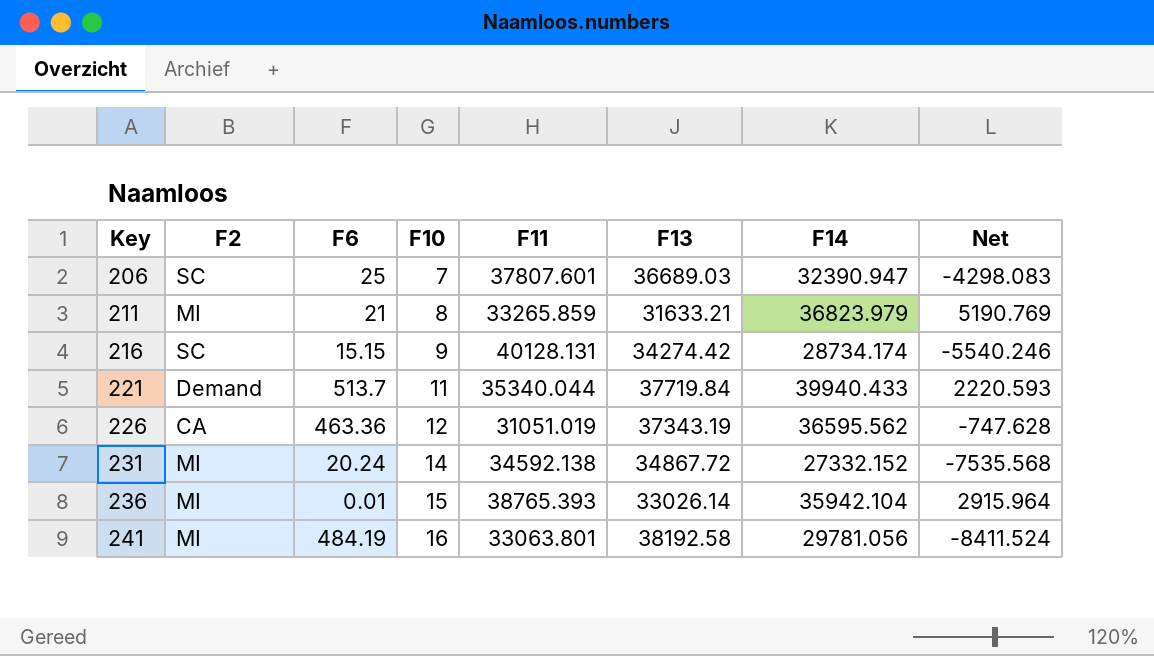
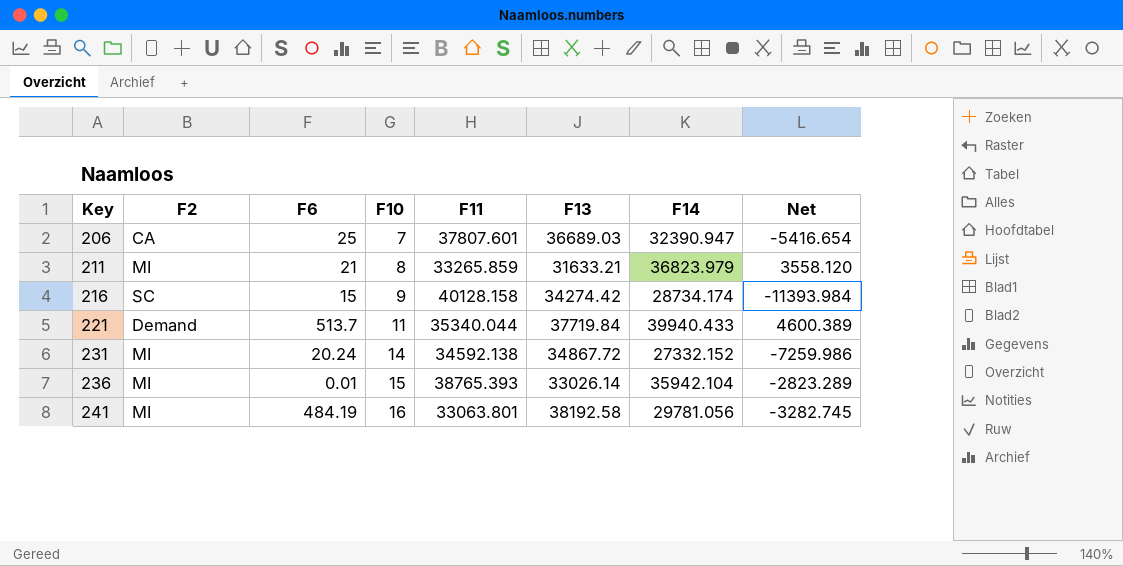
column Net | formula: [F14] - [F13] -> [F14] - [F11]
row 226: CA | 463.36 | 12 | 31051.019 | 37343.19 | 36595.562 | -747.628 -> none
206 | F2: SC -> CA
216 | F6: 15.15 -> 15
216 | F11: 40128.131 -> 40128.158

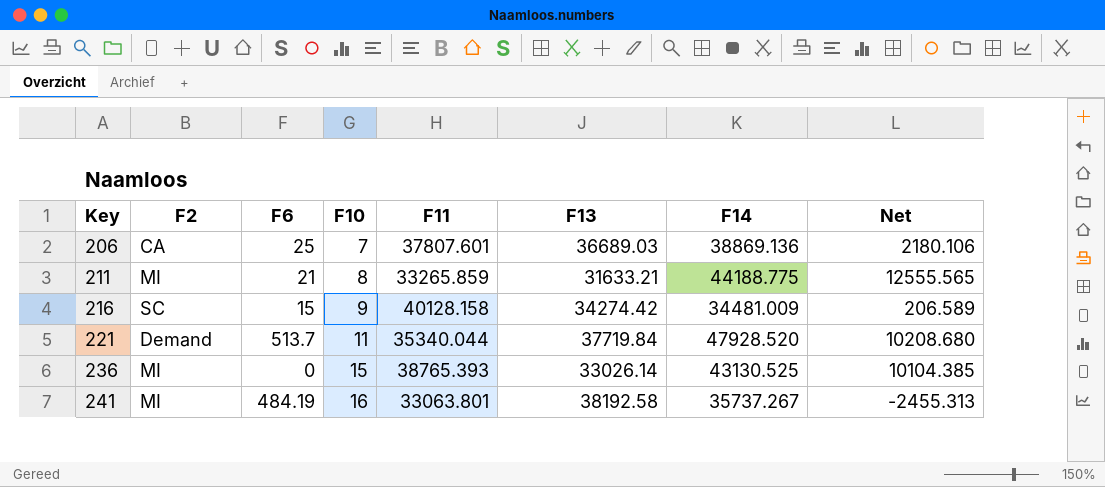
column Net | formula: [F14] - [F11] -> [F14] - [F13]
row 231: MI | 20.24 | 14 | 34592.138 | 34867.72 | 27332.152 | -7259.986 -> none
206 | F14: 32390.947 -> 38869.136
211 | F14: 36823.979 -> 44188.775
216 | F14: 28734.174 -> 34481.009
221 | F14: 39940.433 -> 47928.520
236 | F6: 0.01 -> 0
236 | F14: 35942.104 -> 43130.525
241 | F14: 29781.056 -> 35737.267

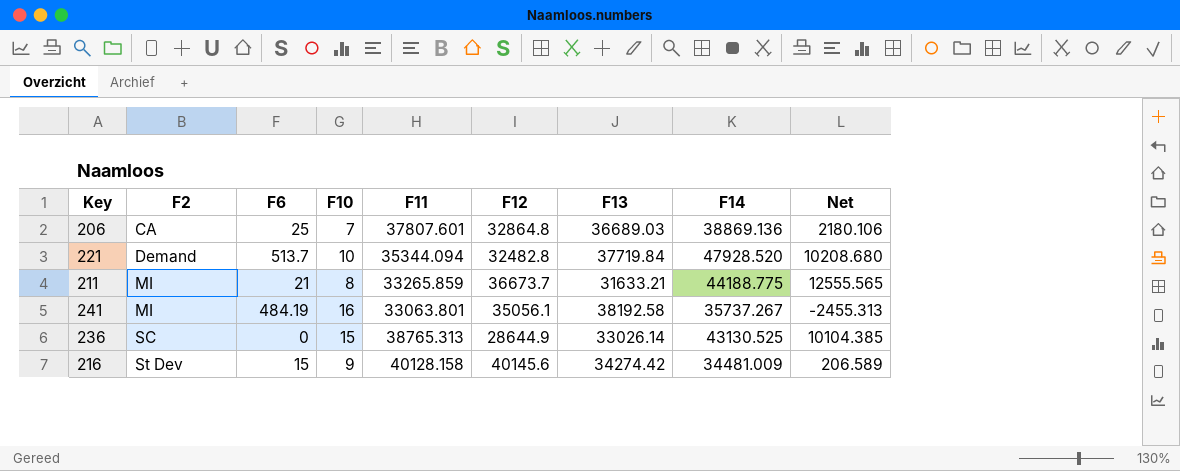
row order: Key ascending -> F2 ascending
column F12 | position: none -> 6
221 | F10: 11 -> 10
221 | F11: 35340.044 -> 35344.094
236 | F2: MI -> SC
236 | F11: 38765.393 -> 38765.313
216 | F2: SC -> St Dev

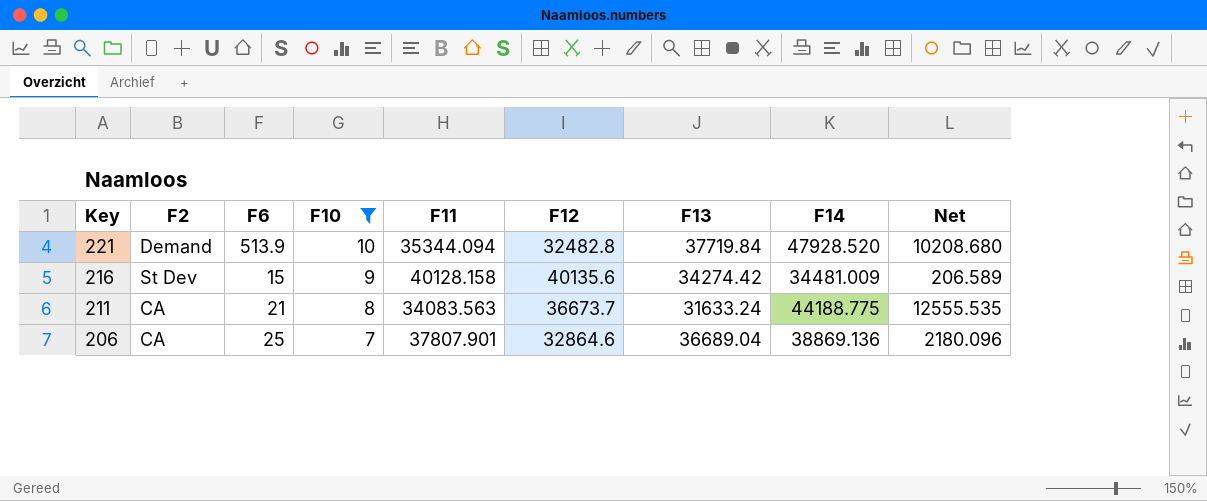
filter: none -> F10 <= 10
row order: F2 ascending -> Key descending
221 | F6: 513.7 -> 513.9
216 | F12: 40145.6 -> 40135.6
211 | F2: MI -> CA
211 | F11: 33265.859 -> 34083.563
211 | F13: 31633.21 -> 31633.24
211 | Net: 12555.565 -> 12555.535
206 | F11: 37807.601 -> 37807.901
206 | F12: 32864.8 -> 32864.6
206 | F13: 36689.03 -> 36689.04
206 | Net: 2180.106 -> 2180.096

